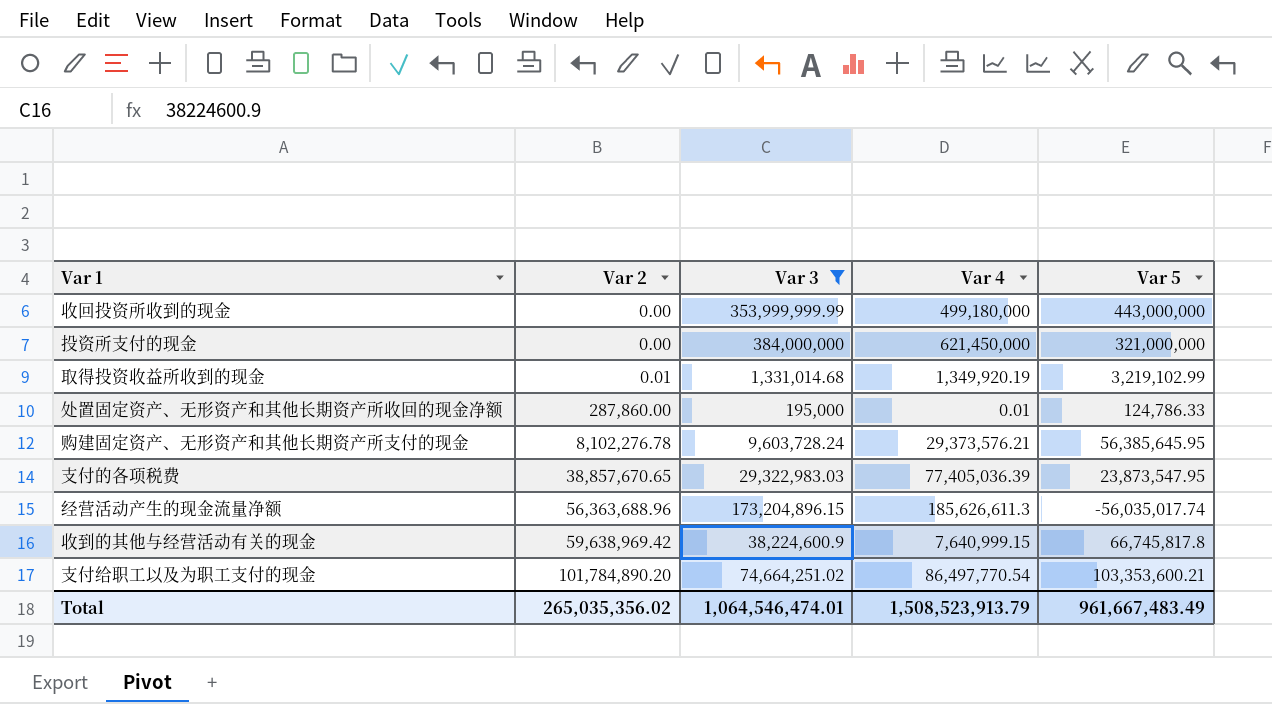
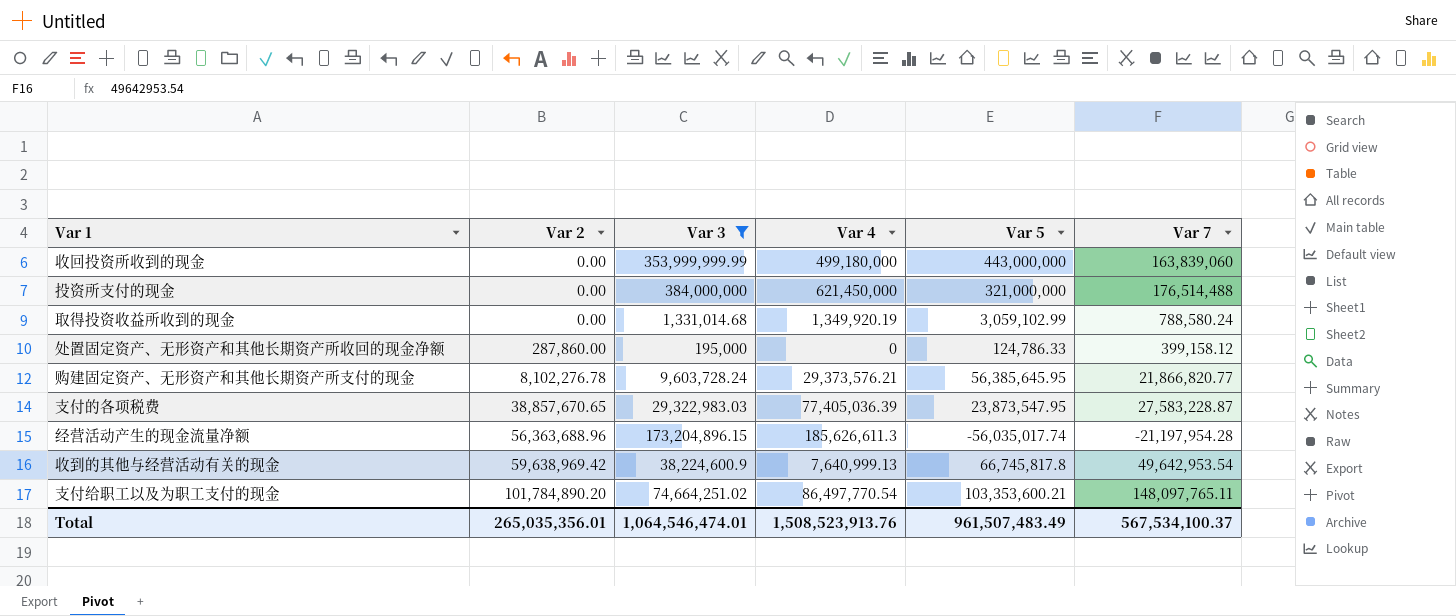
column Var 7 | position: none -> 6
取得投资收益所收到的现金 | Var 2: 0.01 -> 0.00
取得投资收益所收到的现金 | Var 5: 3,219,102.99 -> 3,059,102.99
处置固定资产、无形资产和其他长期资产所收回的现金净额 | Var 4: 0.01 -> 0
收到的其他与经营活动有关的现金 | Var 4: 7,640,999.15 -> 7,640,999.13
Total | Var 2: 265,035,356.02 -> 265,035,356.01
Total | Var 4: 1,508,523,913.79 -> 1,508,523,913.76
Total | Var 5: 961,667,483.49 -> 961,507,483.49

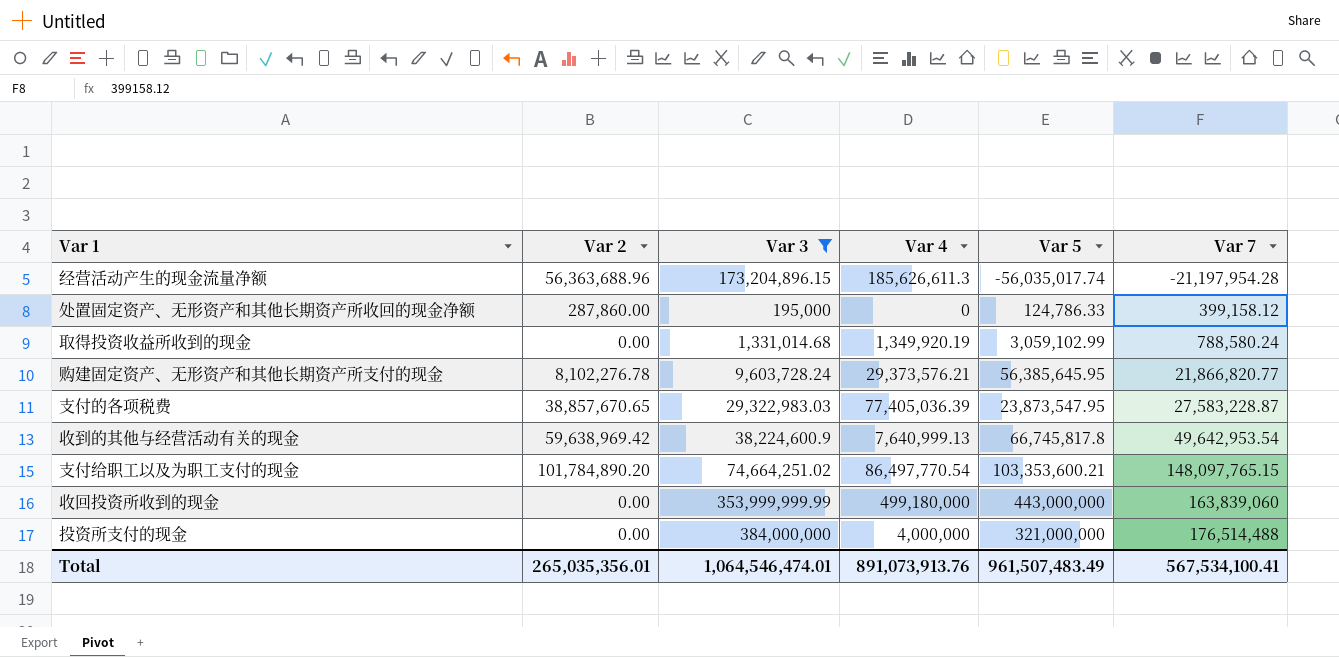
row order: Var 2 ascending -> Var 7 ascending
支付给职工以及为职工支付的现金 | Var 7: 148,097,765.11 -> 148,097,765.15
投资所支付的现金 | Var 4: 621,450,000 -> 4,000,000
Total | Var 4: 1,508,523,913.76 -> 891,073,913.76
Total | Var 7: 567,534,100.37 -> 567,534,100.41

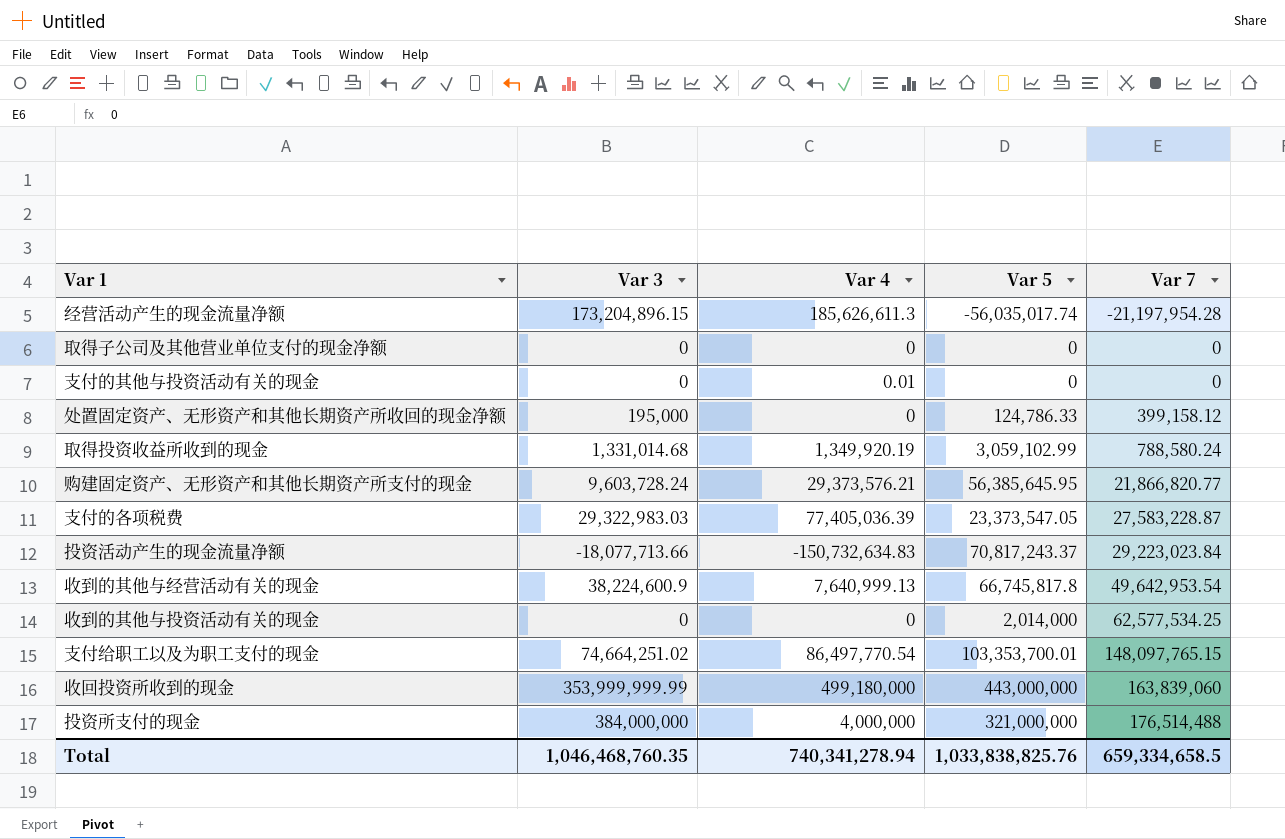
filter: Var 3 >= 195,000 -> none
column Var 2 | position: 2 -> none
支付的各项税费 | Var 5: 23,873,547.95 -> 23,373,547.05
支付给职工以及为职工支付的现金 | Var 5: 103,353,600.21 -> 103,353,700.01
Total | Var 3: 1,064,546,474.01 -> 1,046,468,760.35
Total | Var 4: 891,073,913.76 -> 740,341,278.94
Total | Var 5: 961,507,483.49 -> 1,033,838,825.76
Total | Var 7: 567,534,100.41 -> 659,334,658.5

